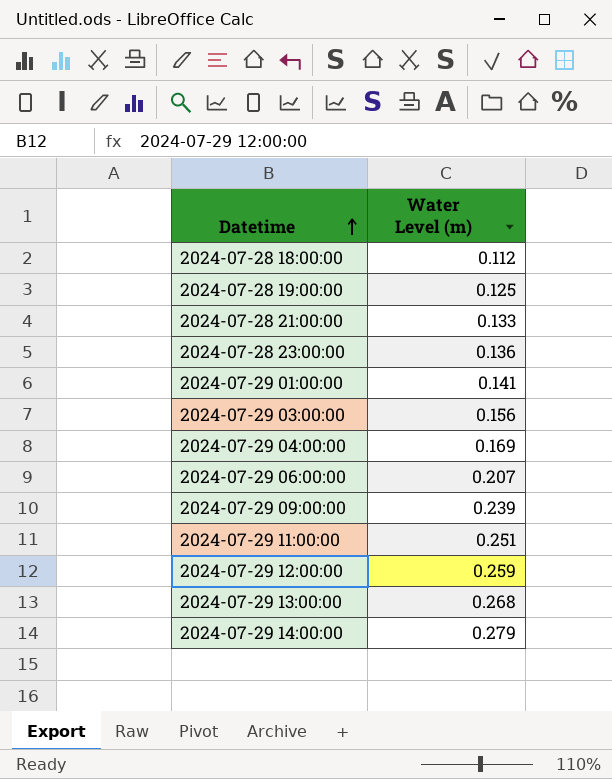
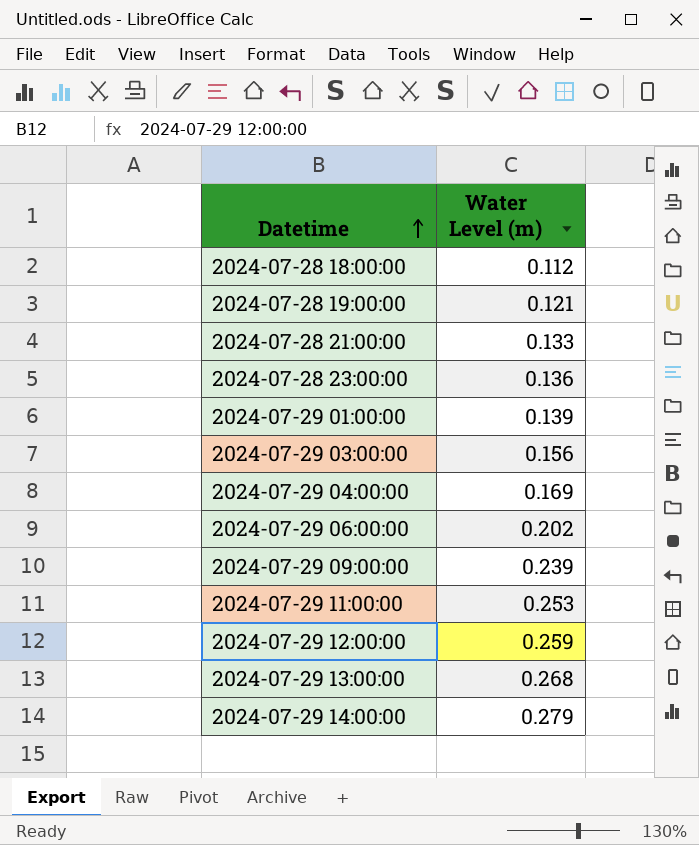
2024-07-28 19:00:00 | Water Level (m): 0.125 -> 0.121
2024-07-29 01:00:00 | Water Level (m): 0.141 -> 0.139
2024-07-29 06:00:00 | Water Level (m): 0.207 -> 0.202
2024-07-29 11:00:00 | Water Level (m): 0.251 -> 0.253

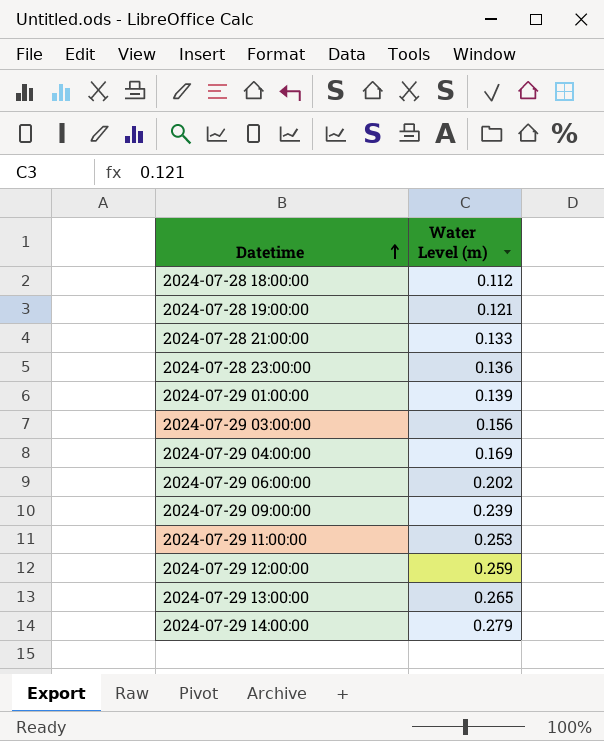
2024-07-29 13:00:00 | Water Level (m): 0.268 -> 0.265

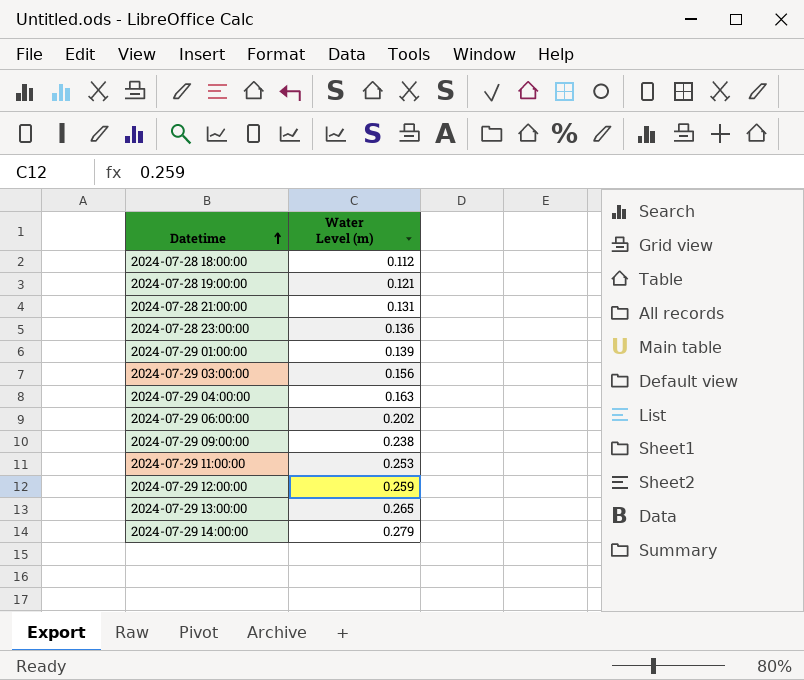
2024-07-28 21:00:00 | Water Level (m): 0.133 -> 0.131
2024-07-29 04:00:00 | Water Level (m): 0.169 -> 0.163
2024-07-29 09:00:00 | Water Level (m): 0.239 -> 0.238

